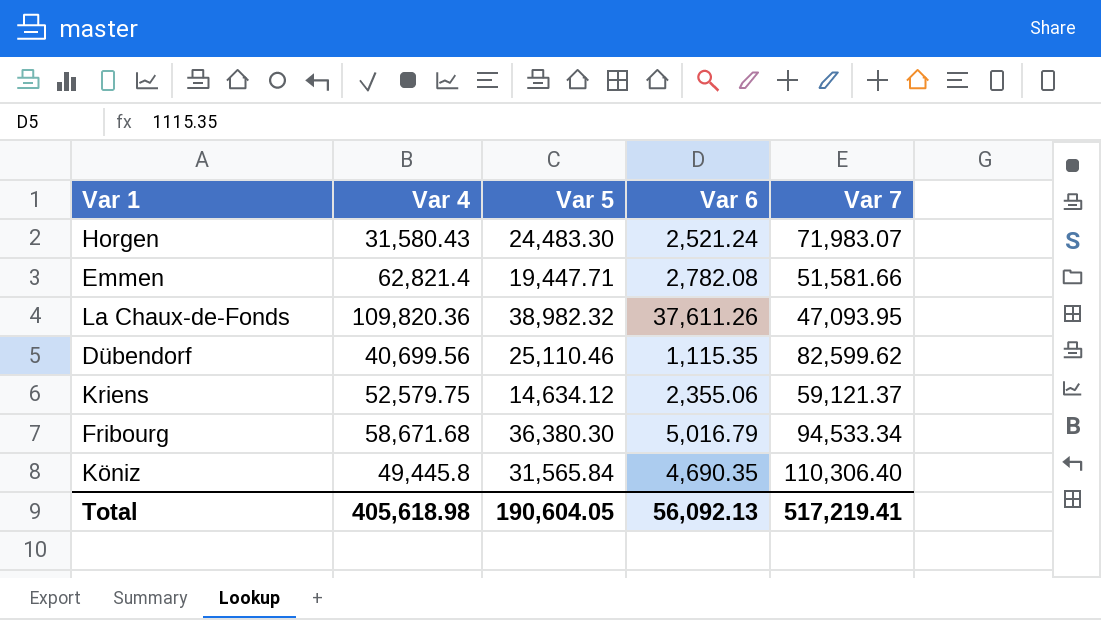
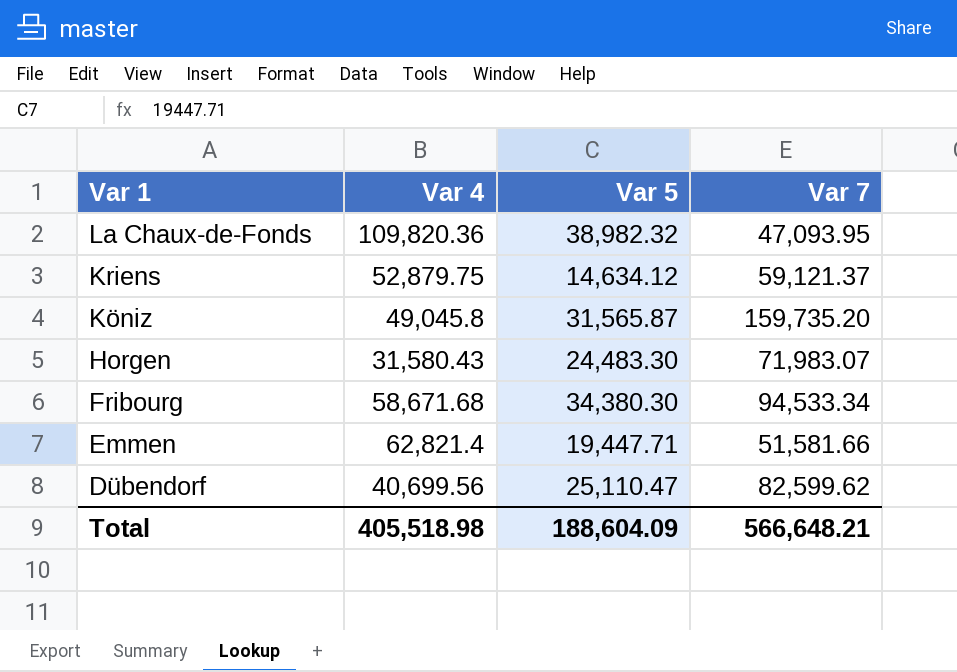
row order: none -> Var 1 descending
column Var 6 | position: 4 -> none
Kriens | Var 4: 52,579.75 -> 52,879.75
Köniz | Var 4: 49,445.8 -> 49,045.8
Köniz | Var 5: 31,565.84 -> 31,565.87
Köniz | Var 7: 110,306.40 -> 159,735.20
Fribourg | Var 5: 36,380.30 -> 34,380.30
Dübendorf | Var 5: 25,110.46 -> 25,110.47
Total | Var 4: 405,618.98 -> 405,518.98
Total | Var 5: 190,604.05 -> 188,604.09
Total | Var 7: 517,219.41 -> 566,648.21

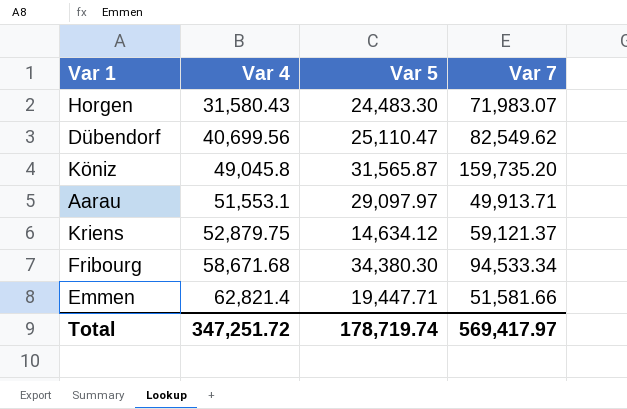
row order: Var 1 descending -> Var 4 ascending
row La Chaux-de-Fonds: 109,820.36 | 38,982.32 | 47,093.95 -> none
Dübendorf | Var 7: 82,599.62 -> 82,549.62
row Aarau: none -> 51,553.1 | 29,097.97 | 49,913.71
Total | Var 4: 405,518.98 -> 347,251.72
Total | Var 5: 188,604.09 -> 178,719.74
Total | Var 7: 566,648.21 -> 569,417.97

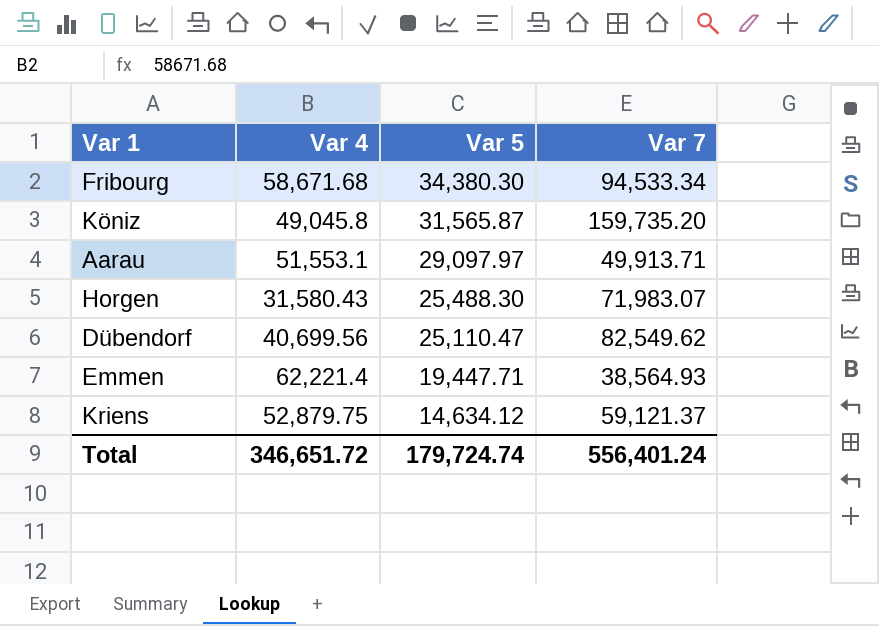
row order: Var 4 ascending -> Var 5 descending
Horgen | Var 5: 24,483.30 -> 25,488.30
Emmen | Var 4: 62,821.4 -> 62,221.4
Emmen | Var 7: 51,581.66 -> 38,564.93
Total | Var 4: 347,251.72 -> 346,651.72
Total | Var 5: 178,719.74 -> 179,724.74
Total | Var 7: 569,417.97 -> 556,401.24

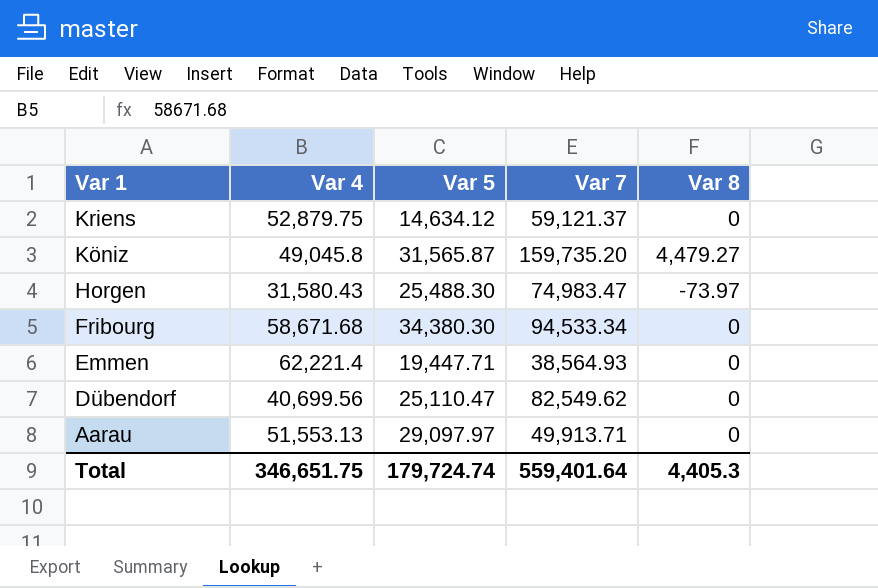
row order: Var 5 descending -> Var 1 descending
column Var 8 | position: none -> 5
Horgen | Var 7: 71,983.07 -> 74,983.47
Aarau | Var 4: 51,553.1 -> 51,553.13
Total | Var 4: 346,651.72 -> 346,651.75
Total | Var 7: 556,401.24 -> 559,401.64

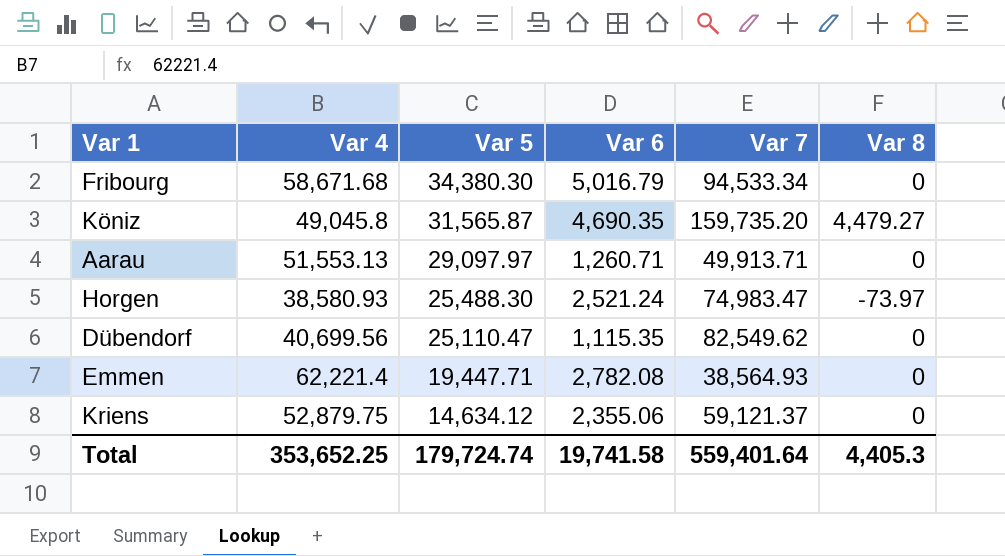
row order: Var 1 descending -> Var 5 descending
column Var 6 | position: none -> 4
Horgen | Var 4: 31,580.43 -> 38,580.93
Total | Var 4: 346,651.75 -> 353,652.25

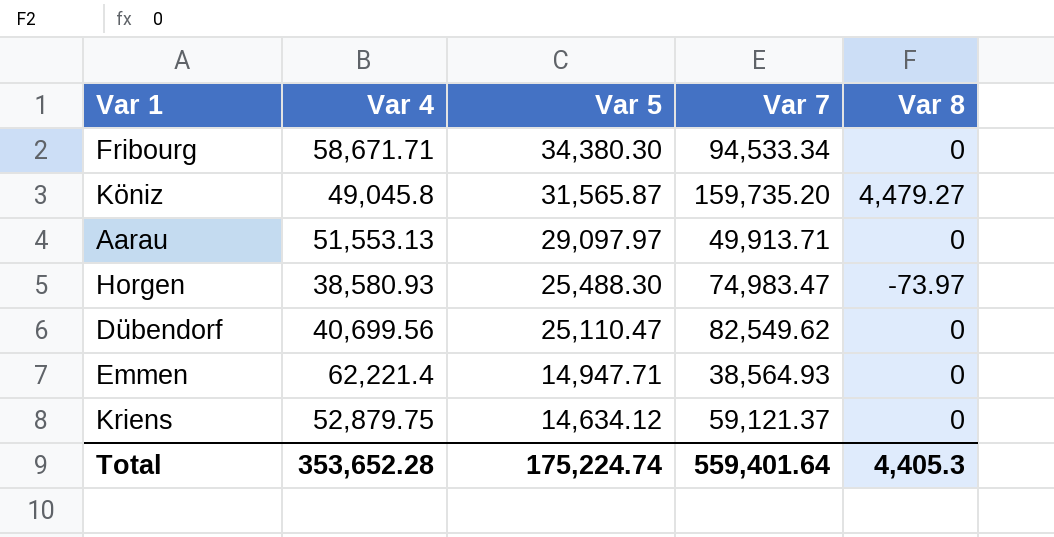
column Var 6 | position: 4 -> none
Fribourg | Var 4: 58,671.68 -> 58,671.71
Emmen | Var 5: 19,447.71 -> 14,947.71
Total | Var 4: 353,652.25 -> 353,652.28
Total | Var 5: 179,724.74 -> 175,224.74

